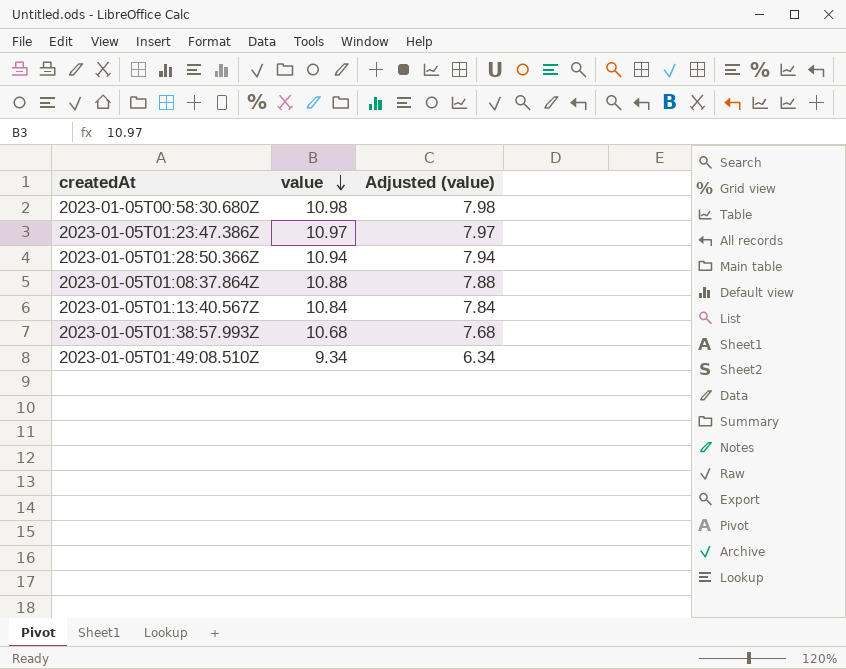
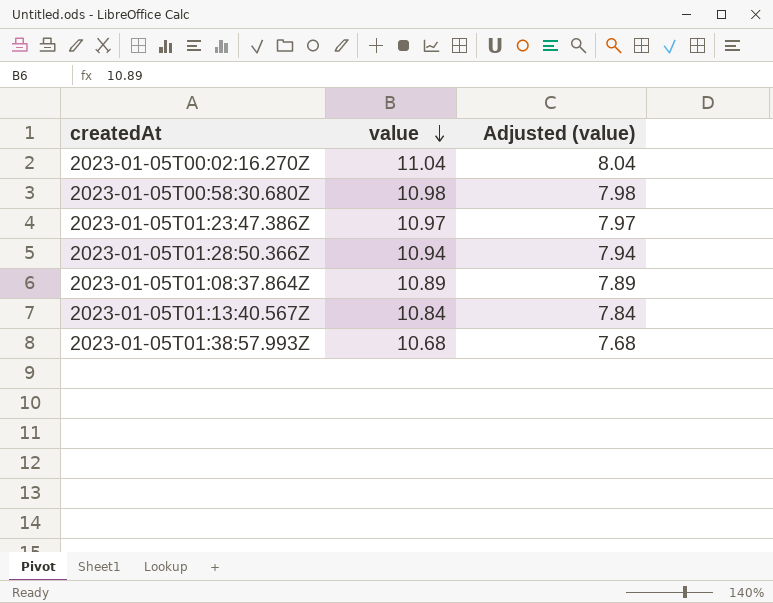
row 2023-01-05T01:49:08.510Z: 9.34 | 6.34 -> none
row 2023-01-05T00:02:16.270Z: none -> 11.04 | 8.04
2023-01-05T01:08:37.864Z | value: 10.88 -> 10.89
2023-01-05T01:08:37.864Z | Adjusted (value): 7.88 -> 7.89

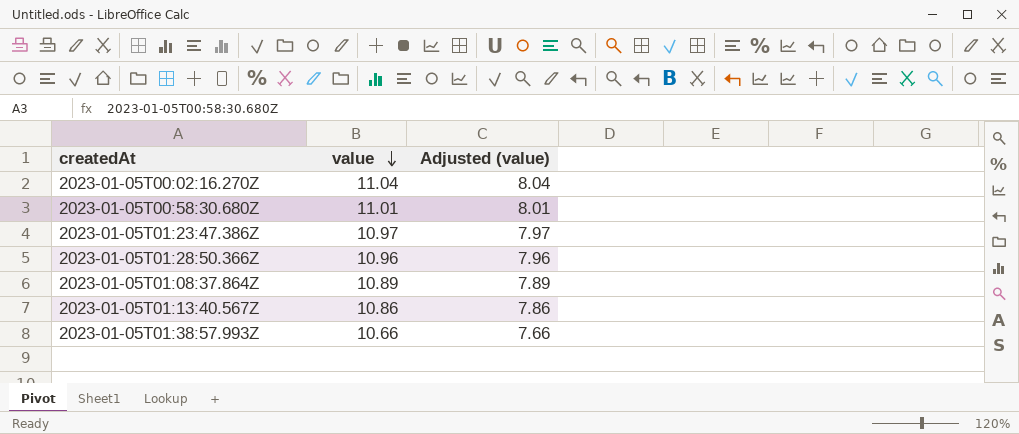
2023-01-05T00:58:30.680Z | value: 10.98 -> 11.01
2023-01-05T00:58:30.680Z | Adjusted (value): 7.98 -> 8.01
2023-01-05T01:28:50.366Z | value: 10.94 -> 10.96
2023-01-05T01:28:50.366Z | Adjusted (value): 7.94 -> 7.96
2023-01-05T01:13:40.567Z | value: 10.84 -> 10.86
2023-01-05T01:13:40.567Z | Adjusted (value): 7.84 -> 7.86
2023-01-05T01:38:57.993Z | value: 10.68 -> 10.66
2023-01-05T01:38:57.993Z | Adjusted (value): 7.68 -> 7.66

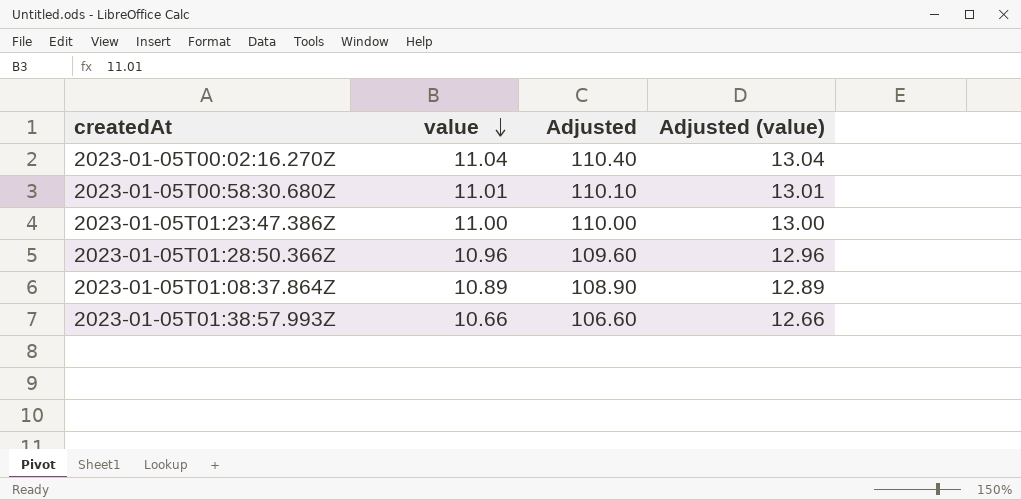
column Adjusted | formula: none -> [value] * 10
column Adjusted (value) | formula: [value] - 3 -> [value] + 2
row 2023-01-05T01:13:40.567Z: 10.86 | 7.86 -> none
2023-01-05T01:23:47.386Z | value: 10.97 -> 11.00

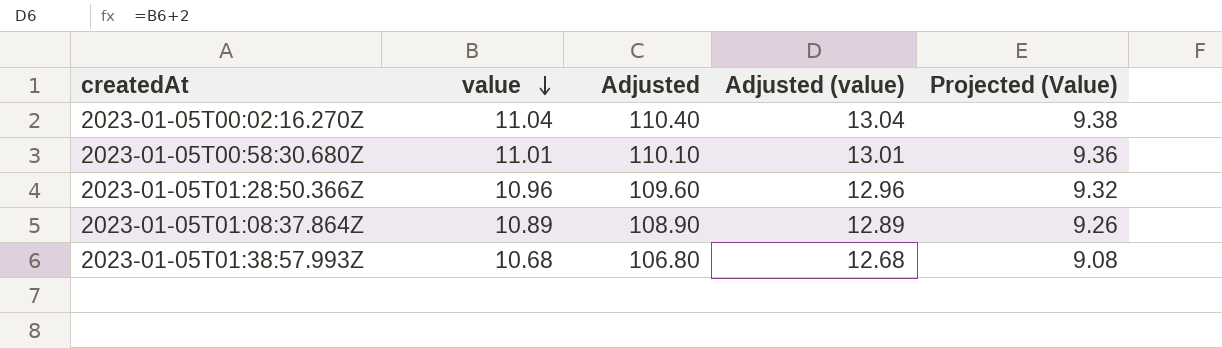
column Projected (Value) | formula: none -> [value] * 0.85
row 2023-01-05T01:23:47.386Z: 11.00 | 110.00 | 13.00 -> none
2023-01-05T01:38:57.993Z | value: 10.66 -> 10.68
2023-01-05T01:38:57.993Z | Adjusted: 106.60 -> 106.80
2023-01-05T01:38:57.993Z | Adjusted (value): 12.66 -> 12.68

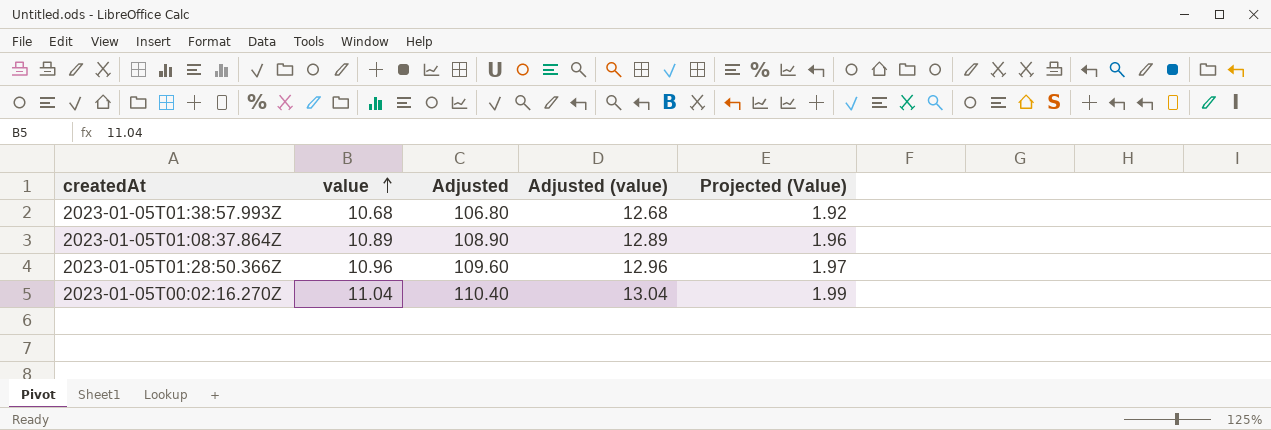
row order: value descending -> value ascending
column Projected (Value) | formula: [value] * 0.85 -> [value] * 0.18
row 2023-01-05T00:58:30.680Z: 11.01 | 110.10 | 13.01 | 9.36 -> none

